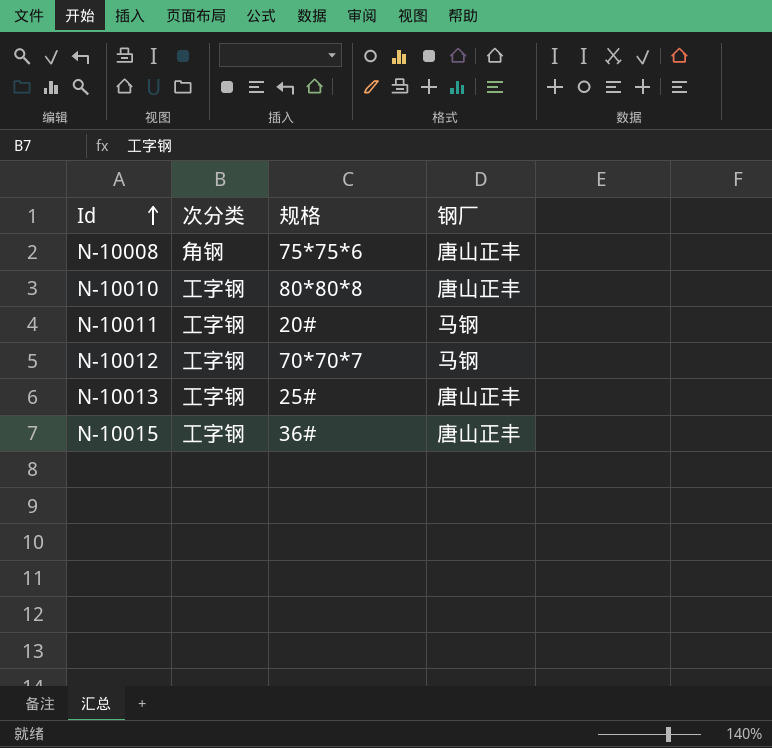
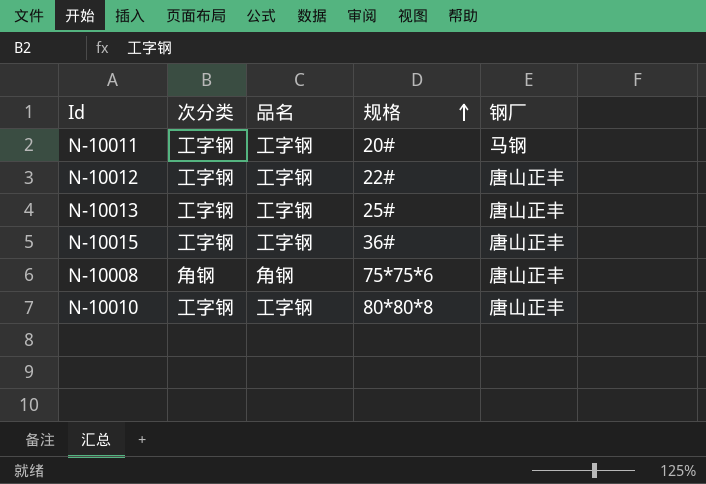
row order: Id ascending -> 规格 ascending
column 品名 | position: none -> 3
N-10012 | 规格: 70*70*7 -> 22#
N-10012 | 钢厂: 马钢 -> 唐山正丰

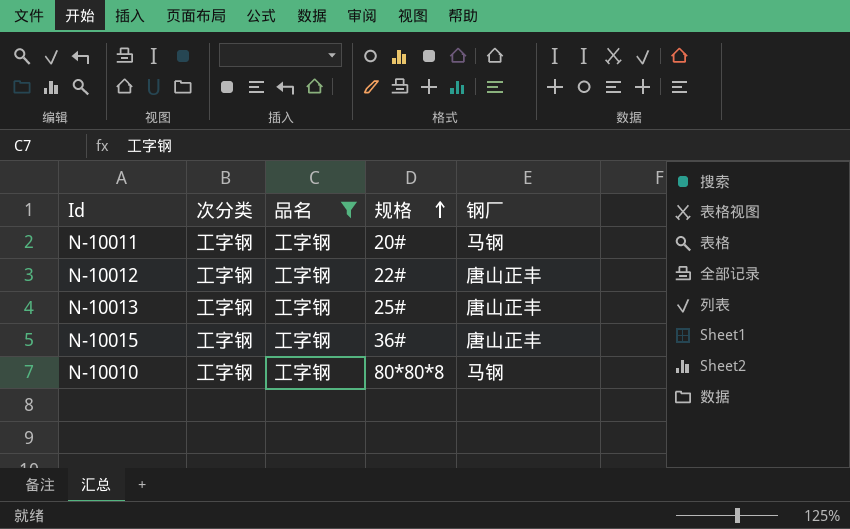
filter: none -> 品名 = 工字钢
N-10010 | 钢厂: 唐山正丰 -> 马钢

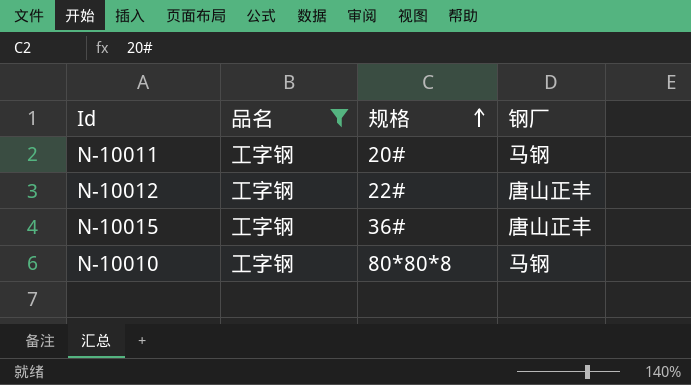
column 次分类 | position: 2 -> none
row N-10013: 工字钢 | 工字钢 | 25# | 唐山正丰 -> none

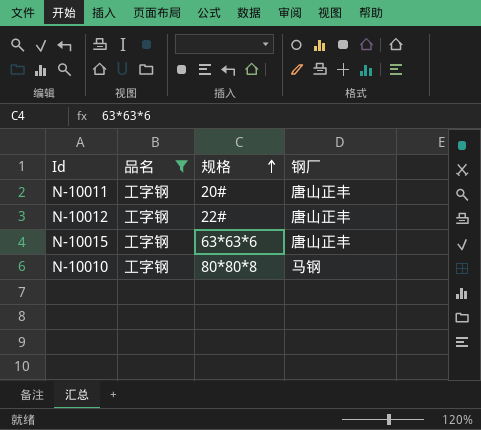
N-10011 | 钢厂: 马钢 -> 唐山正丰
N-10015 | 规格: 36# -> 63*63*6

